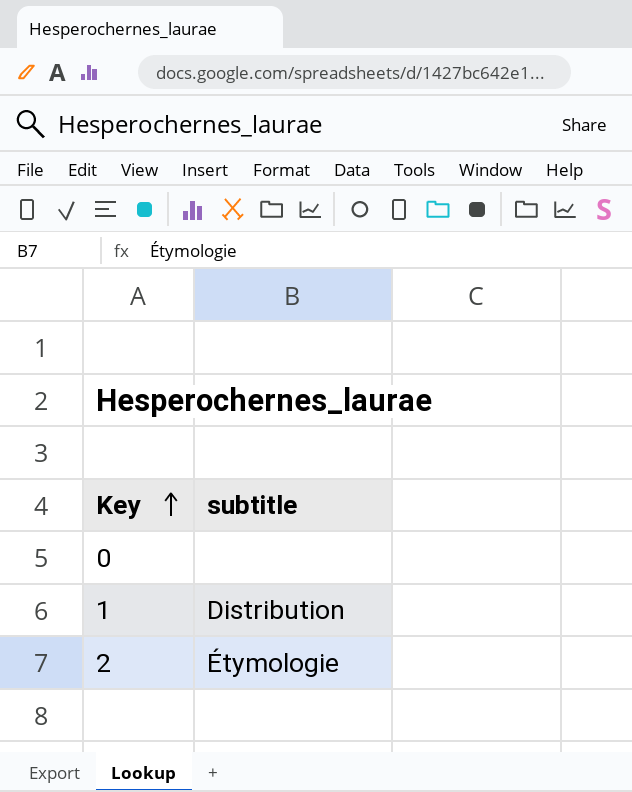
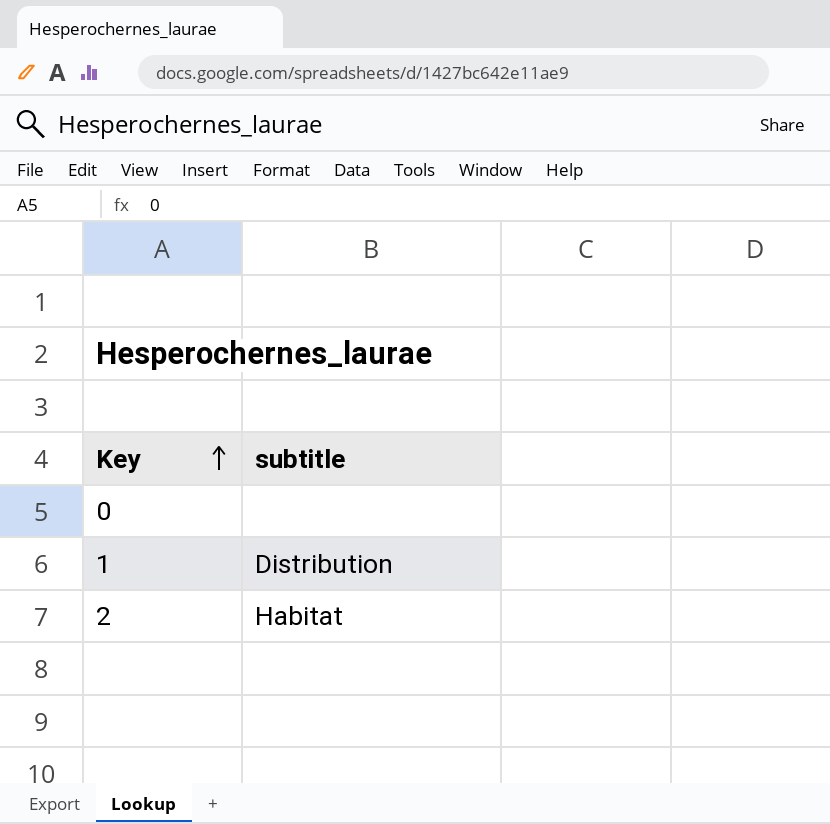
2 | subtitle: Étymologie -> Habitat

